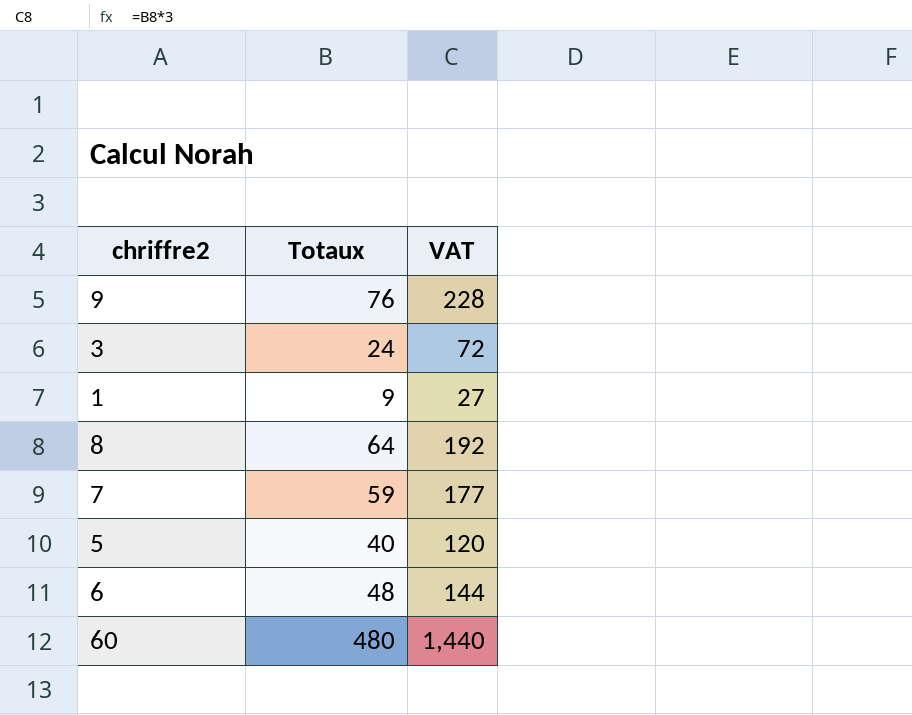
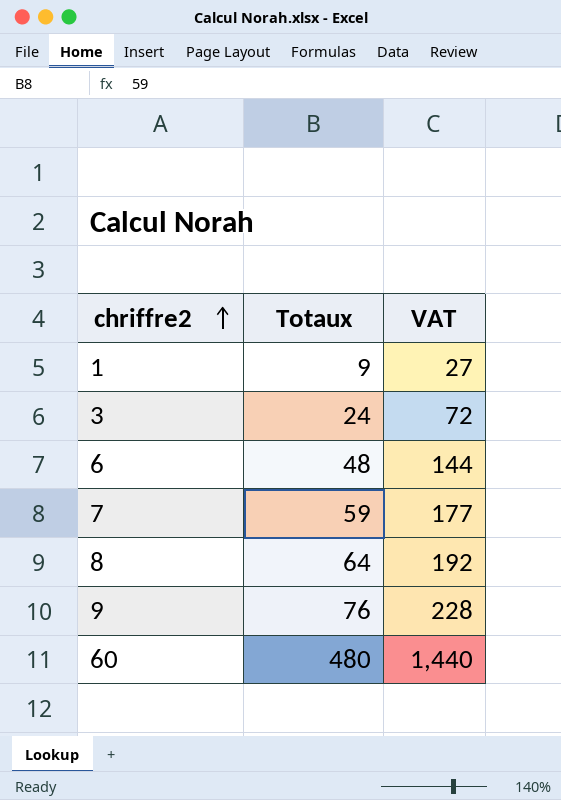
row order: none -> chriffre2 ascending
row 5: 40 | 120 -> none

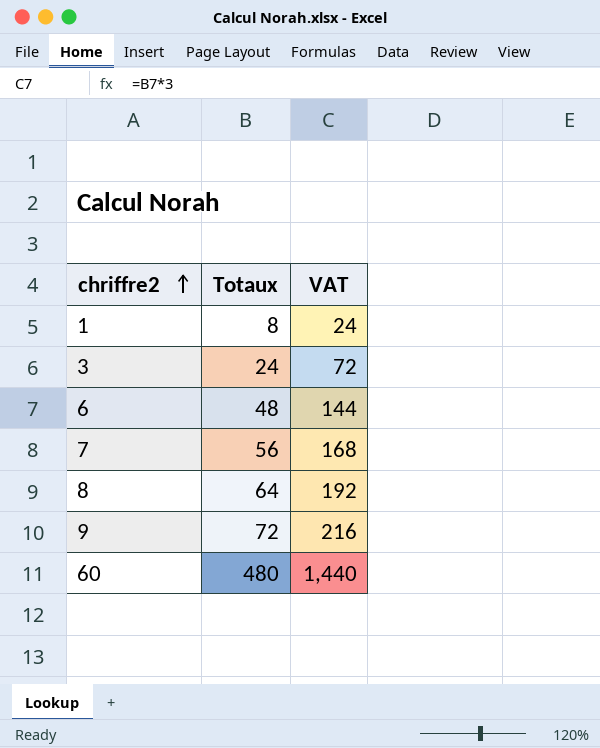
1 | Totaux: 9 -> 8
1 | VAT: 27 -> 24
7 | Totaux: 59 -> 56
7 | VAT: 177 -> 168
9 | Totaux: 76 -> 72
9 | VAT: 228 -> 216

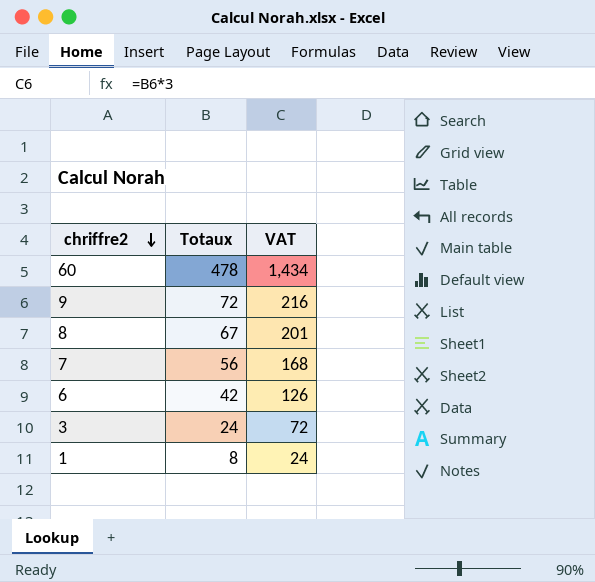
row order: chriffre2 ascending -> chriffre2 descending
60 | Totaux: 480 -> 478
60 | VAT: 1,440 -> 1,434
8 | Totaux: 64 -> 67
8 | VAT: 192 -> 201
6 | Totaux: 48 -> 42
6 | VAT: 144 -> 126

